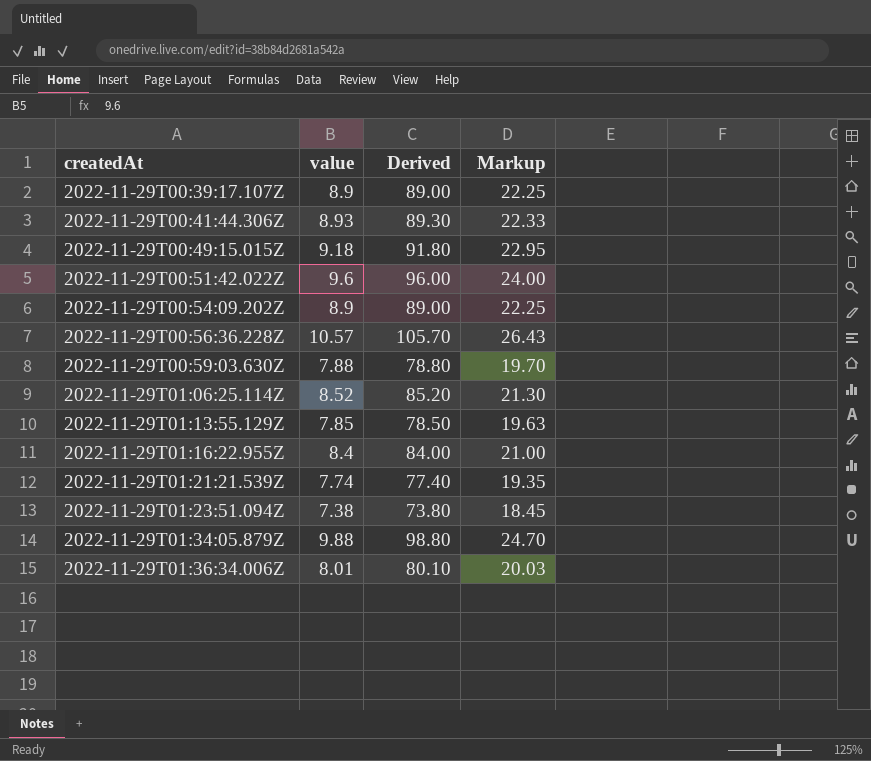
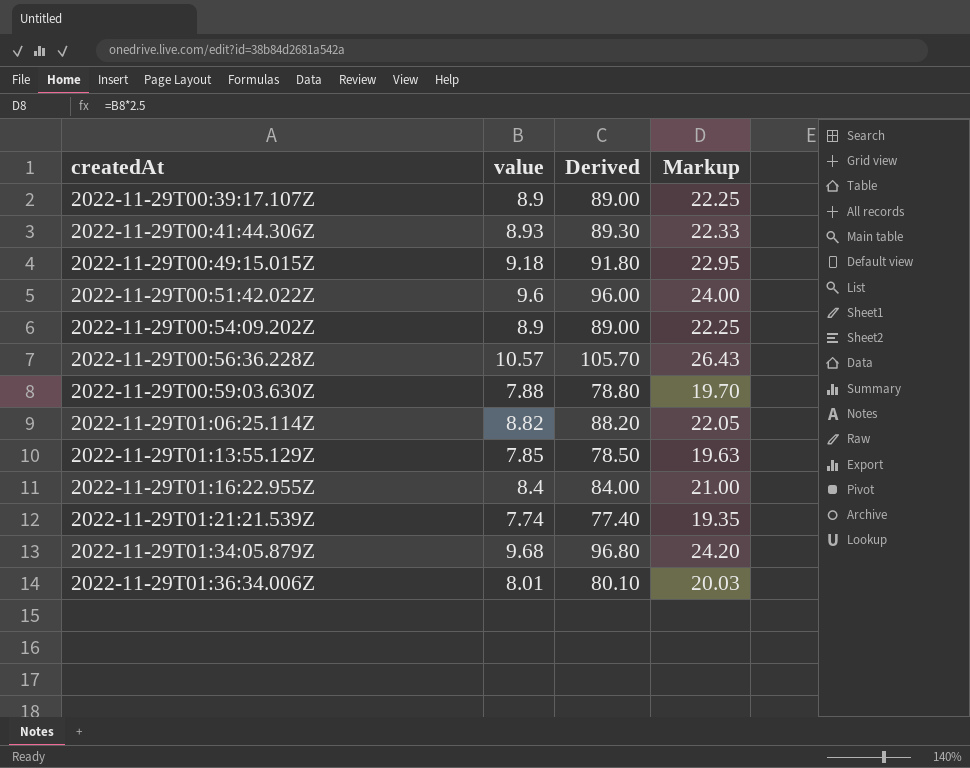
row 2022-11-29T01:23:51.094Z: 7.38 | 73.80 | 18.45 -> none
2022-11-29T01:06:25.114Z | value: 8.52 -> 8.82
2022-11-29T01:06:25.114Z | Derived: 85.20 -> 88.20
2022-11-29T01:06:25.114Z | Markup: 21.30 -> 22.05
2022-11-29T01:34:05.879Z | value: 9.88 -> 9.68
2022-11-29T01:34:05.879Z | Derived: 98.80 -> 96.80
2022-11-29T01:34:05.879Z | Markup: 24.70 -> 24.20

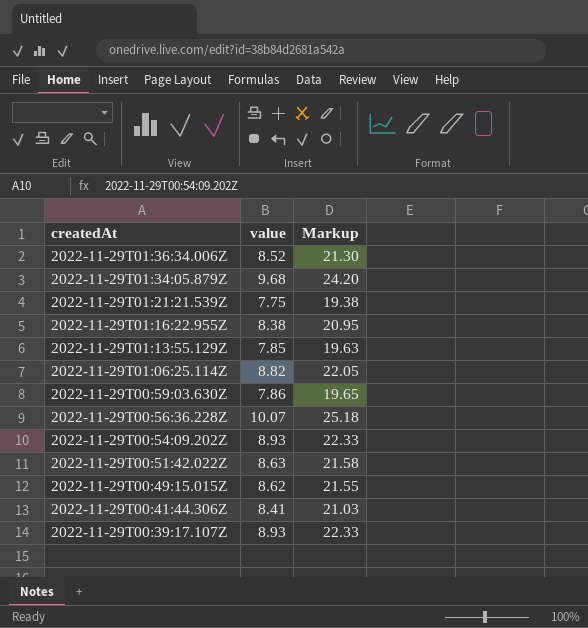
row order: createdAt ascending -> createdAt descending
column Derived | formula: [value] * 10 -> none
2022-11-29T01:36:34.006Z | value: 8.01 -> 8.52
2022-11-29T01:36:34.006Z | Markup: 20.03 -> 21.30
2022-11-29T01:21:21.539Z | value: 7.74 -> 7.75
2022-11-29T01:21:21.539Z | Markup: 19.35 -> 19.38
2022-11-29T01:16:22.955Z | value: 8.4 -> 8.38
2022-11-29T01:16:22.955Z | Markup: 21.00 -> 20.95
2022-11-29T00:59:03.630Z | value: 7.88 -> 7.86
2022-11-29T00:59:03.630Z | Markup: 19.70 -> 19.65
2022-11-29T00:56:36.228Z | value: 10.57 -> 10.07
2022-11-29T00:56:36.228Z | Markup: 26.43 -> 25.18
2022-11-29T00:54:09.202Z | value: 8.9 -> 8.93
2022-11-29T00:54:09.202Z | Markup: 22.25 -> 22.33
2022-11-29T00:51:42.022Z | value: 9.6 -> 8.63
2022-11-29T00:51:42.022Z | Markup: 24.00 -> 21.58
2022-11-29T00:49:15.015Z | value: 9.18 -> 8.62
2022-11-29T00:49:15.015Z | Markup: 22.95 -> 21.55
2022-11-29T00:41:44.306Z | value: 8.93 -> 8.41
2022-11-29T00:41:44.306Z | Markup: 22.33 -> 21.03
2022-11-29T00:39:17.107Z | value: 8.9 -> 8.93
2022-11-29T00:39:17.107Z | Markup: 22.25 -> 22.33

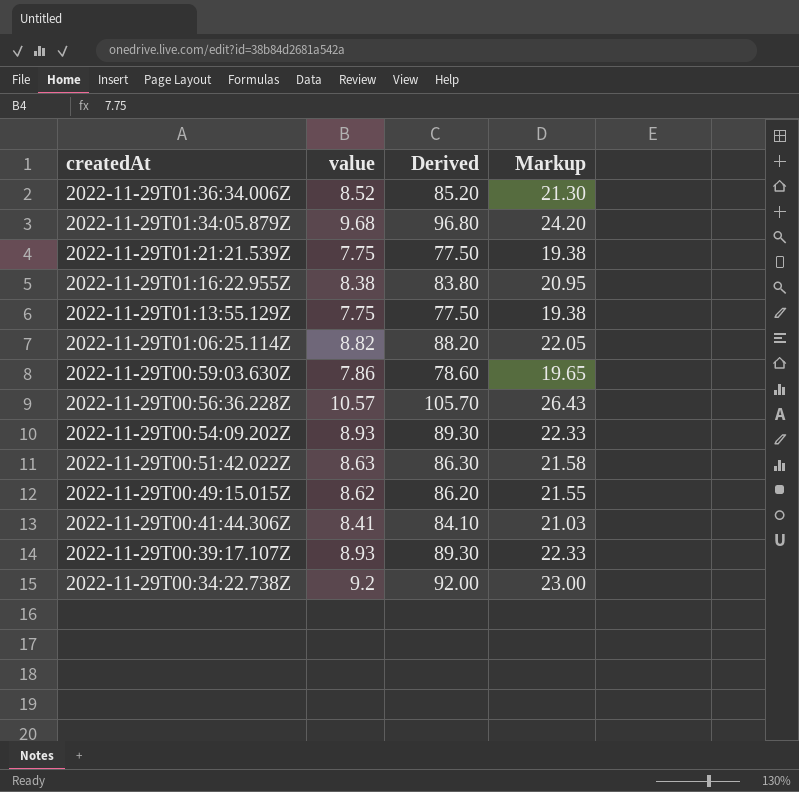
column Derived | formula: none -> [value] * 10
2022-11-29T01:13:55.129Z | value: 7.85 -> 7.75
2022-11-29T01:13:55.129Z | Markup: 19.63 -> 19.38
2022-11-29T00:56:36.228Z | value: 10.07 -> 10.57
2022-11-29T00:56:36.228Z | Markup: 25.18 -> 26.43
row 2022-11-29T00:34:22.738Z: none -> 9.2 | 92.00 | 23.00

